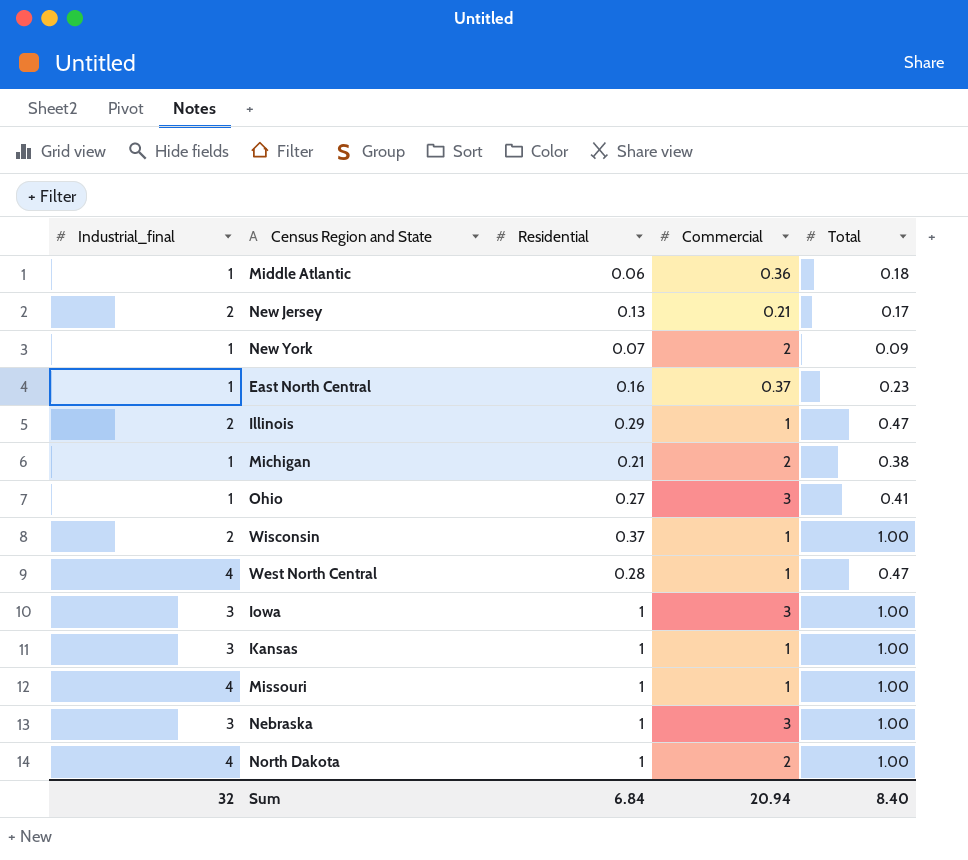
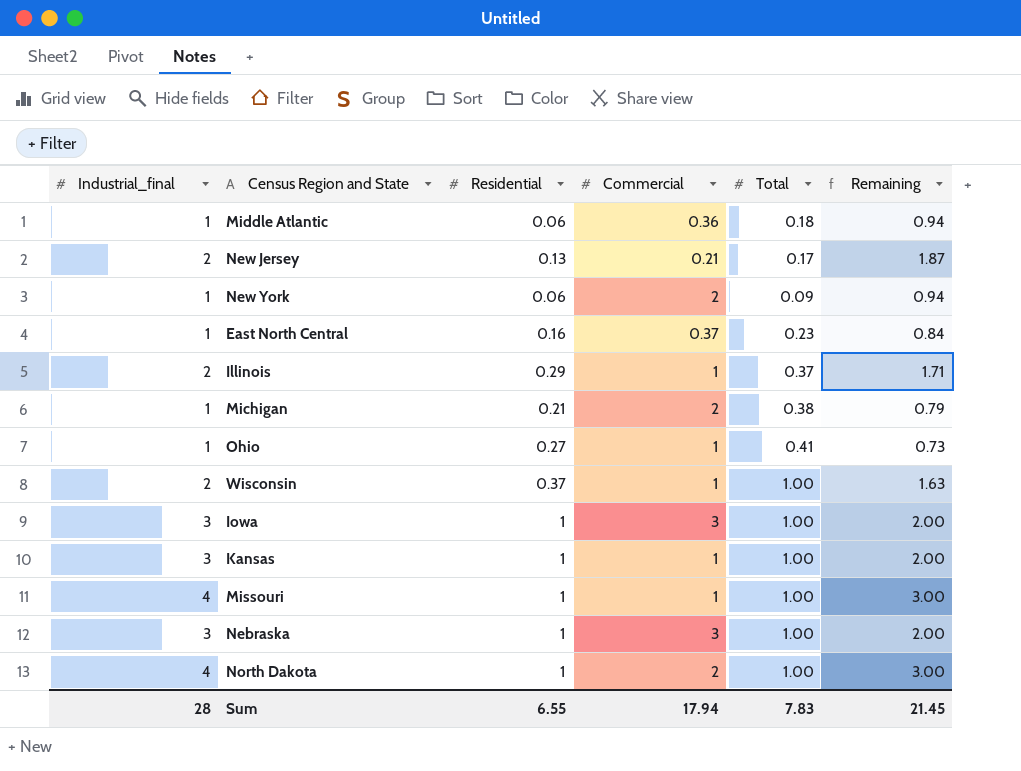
column Remaining | formula: none -> [Industrial_final] - [Residential]
row West North Central: 4 | 0.28 | 1 | 0.47 -> none
New York | Residential: 0.07 -> 0.06
Illinois | Total: 0.47 -> 0.37
Ohio | Commercial: 3 -> 1
Sum | Industrial_final: 32 -> 28
Sum | Residential: 6.84 -> 6.55
Sum | Commercial: 20.94 -> 17.94
Sum | Total: 8.40 -> 7.83

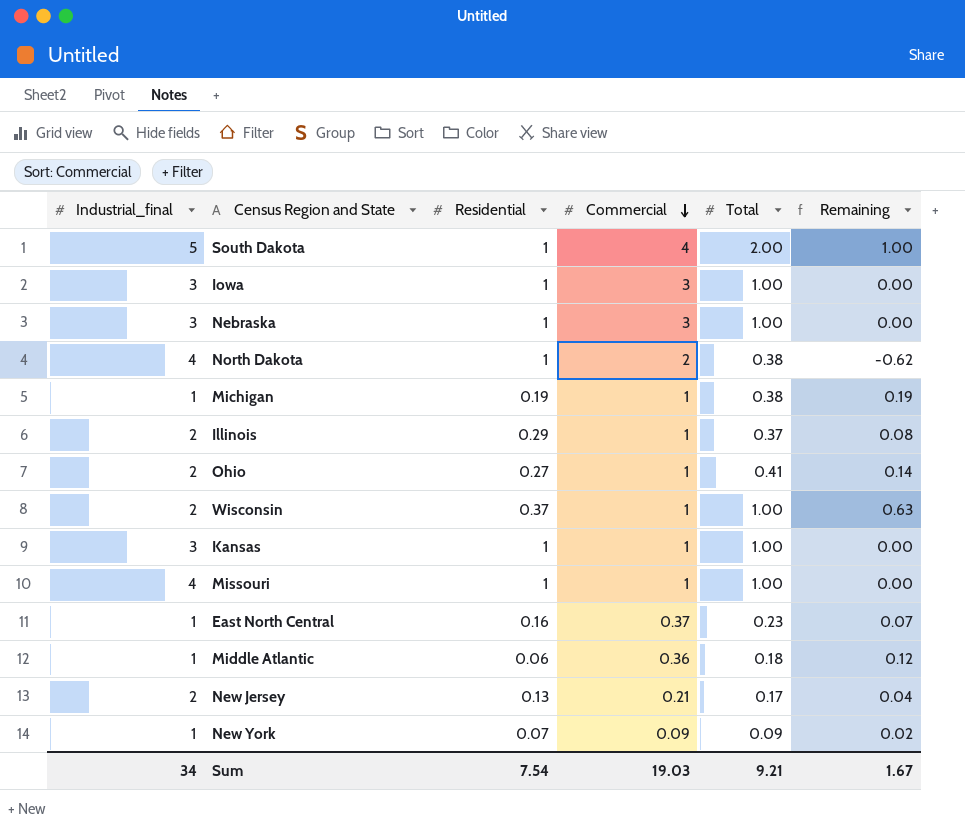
row order: none -> Commercial descending
column Remaining | formula: [Industrial_final] - [Residential] -> [Total] - [Residential]
row South Dakota: none -> 5 | 1 | 4 | 2.00 | 1.00
North Dakota | Total: 1.00 -> 0.38
Michigan | Residential: 0.21 -> 0.19
Michigan | Commercial: 2 -> 1
Ohio | Industrial_final: 1 -> 2
New York | Residential: 0.06 -> 0.07
New York | Commercial: 2 -> 0.09
Sum | Industrial_final: 28 -> 34
Sum | Residential: 6.55 -> 7.54
Sum | Commercial: 17.94 -> 19.03
Sum | Total: 7.83 -> 9.21
Sum | Remaining: 21.45 -> 1.67

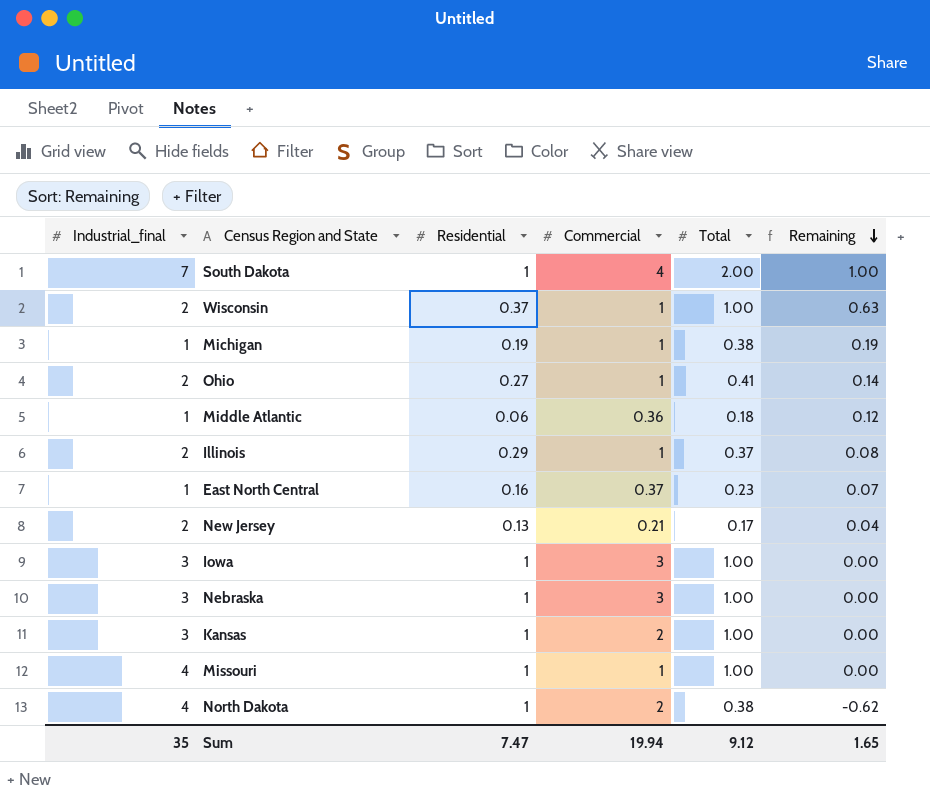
row order: Commercial descending -> Remaining descending
row New York: 1 | 0.07 | 0.09 | 0.09 | 0.02 -> none
South Dakota | Industrial_final: 5 -> 7
Kansas | Commercial: 1 -> 2
Sum | Industrial_final: 34 -> 35
Sum | Residential: 7.54 -> 7.47
Sum | Commercial: 19.03 -> 19.94
Sum | Total: 9.21 -> 9.12
Sum | Remaining: 1.67 -> 1.65

